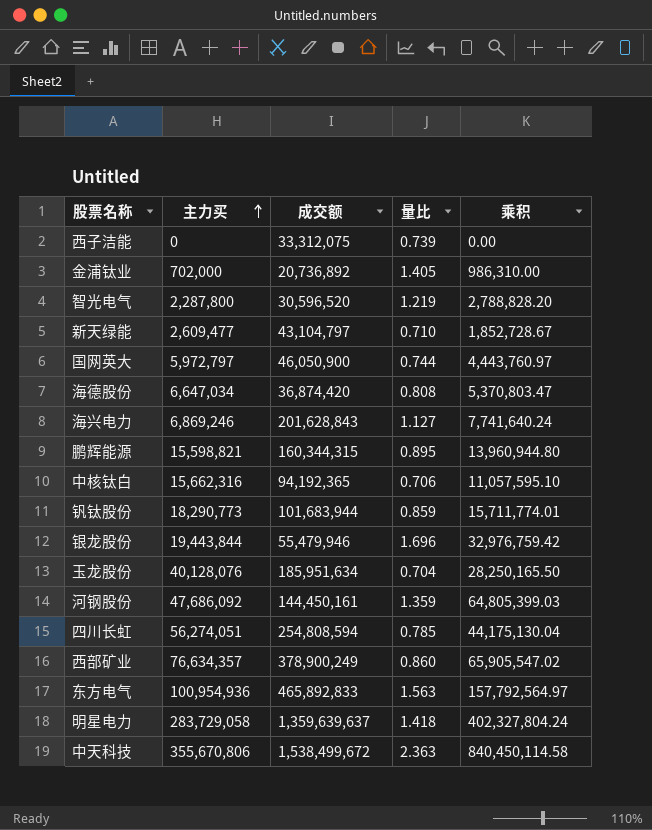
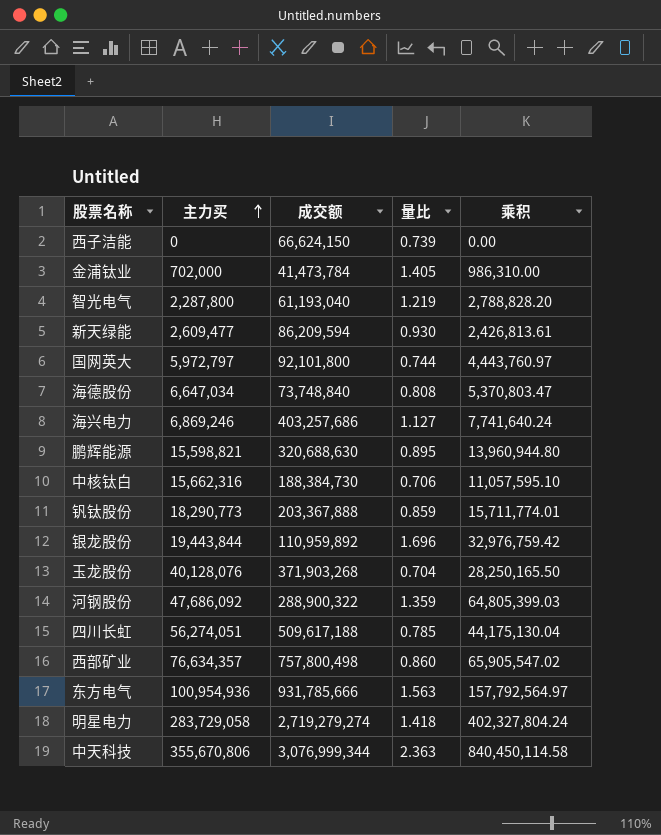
西子洁能 | 成交额: 33,312,075 -> 66,624,150
金浦钛业 | 成交额: 20,736,892 -> 41,473,784
智光电气 | 成交额: 30,596,520 -> 61,193,040
新天绿能 | 成交额: 43,104,797 -> 86,209,594
新天绿能 | 量比: 0.710 -> 0.930
新天绿能 | 乘积: 1,852,728.67 -> 2,426,813.61
国网英大 | 成交额: 46,050,900 -> 92,101,800
海德股份 | 成交额: 36,874,420 -> 73,748,840
海兴电力 | 成交额: 201,628,843 -> 403,257,686
鹏辉能源 | 成交额: 160,344,315 -> 320,688,630
中核钛白 | 成交额: 94,192,365 -> 188,384,730
钒钛股份 | 成交额: 101,683,944 -> 203,367,888
银龙股份 | 成交额: 55,479,946 -> 110,959,892
玉龙股份 | 成交额: 185,951,634 -> 371,903,268
河钢股份 | 成交额: 144,450,161 -> 288,900,322
四川长虹 | 成交额: 254,808,594 -> 509,617,188
西部矿业 | 成交额: 378,900,249 -> 757,800,498
东方电气 | 成交额: 465,892,833 -> 931,785,666
明星电力 | 成交额: 1,359,639,637 -> 2,719,279,274
中天科技 | 成交额: 1,538,499,672 -> 3,076,999,344

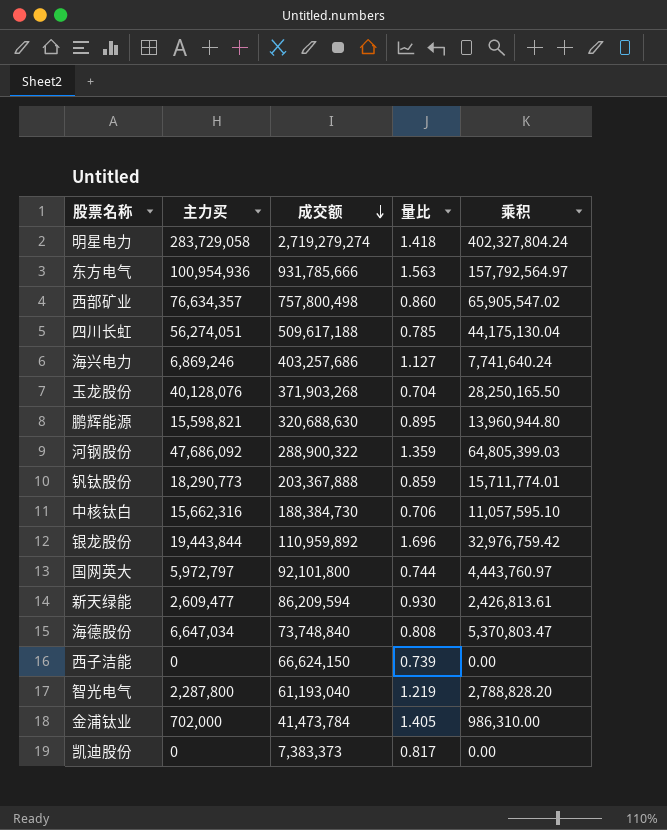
row order: 主力买 ascending -> 成交额 descending
row 中天科技: 355,670,806 | 3,076,999,344 | 2.363 | 840,450,114.58 -> none
row 凯迪股份: none -> 0 | 7,383,373 | 0.817 | 0.00

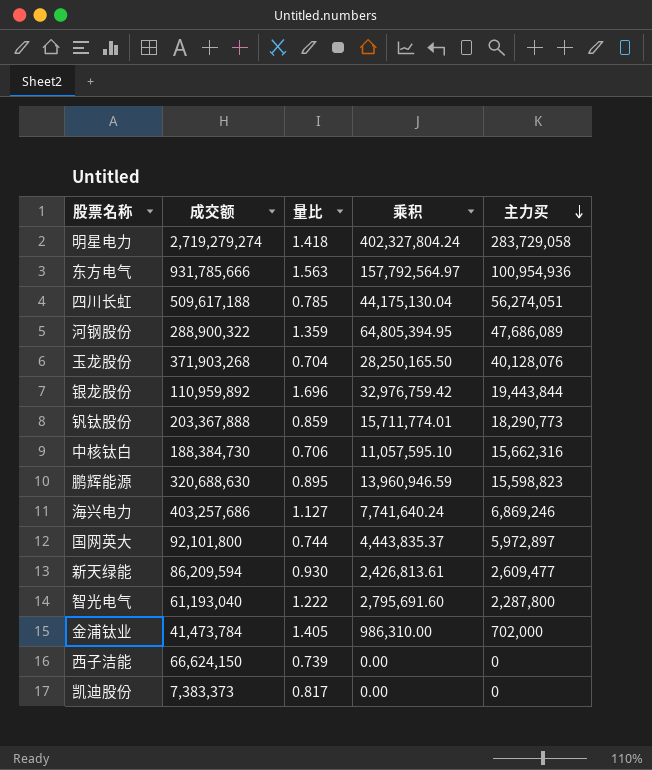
row order: 成交额 descending -> 主力买 descending
column 主力买 | position: 2 -> 5
row 西部矿业: 76,634,357 | 757,800,498 | 0.860 | 65,905,547.02 -> none
row 海德股份: 6,647,034 | 73,748,840 | 0.808 | 5,370,803.47 -> none
河钢股份 | 乘积: 64,805,399.03 -> 64,805,394.95
河钢股份 | 主力买: 47,686,092 -> 47,686,089
鹏辉能源 | 乘积: 13,960,944.80 -> 13,960,946.59
鹏辉能源 | 主力买: 15,598,821 -> 15,598,823
国网英大 | 乘积: 4,443,760.97 -> 4,443,835.37
国网英大 | 主力买: 5,972,797 -> 5,972,897
智光电气 | 量比: 1.219 -> 1.222
智光电气 | 乘积: 2,788,828.20 -> 2,795,691.60

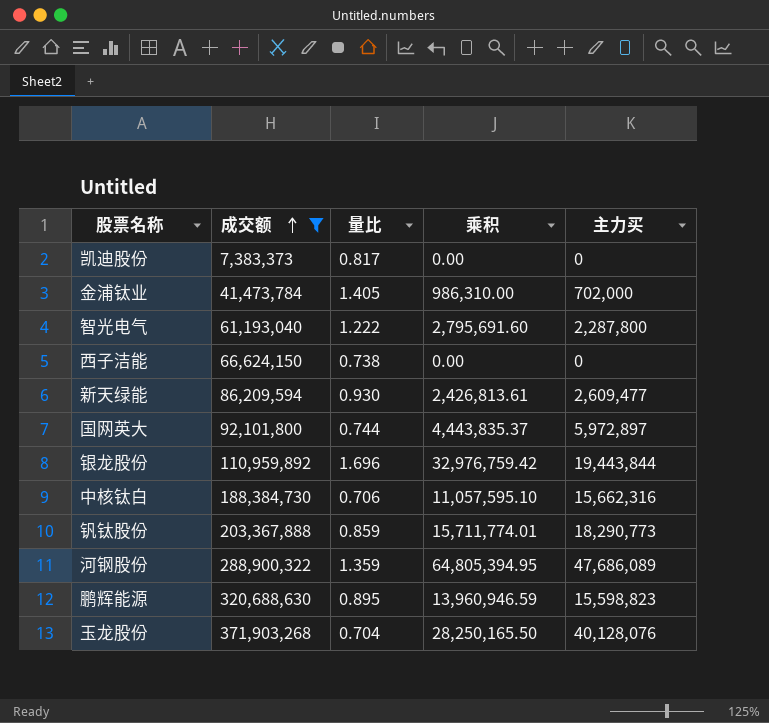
filter: none -> 成交额 <= 371,903,268
row order: 主力买 descending -> 成交额 ascending
西子洁能 | 量比: 0.739 -> 0.738

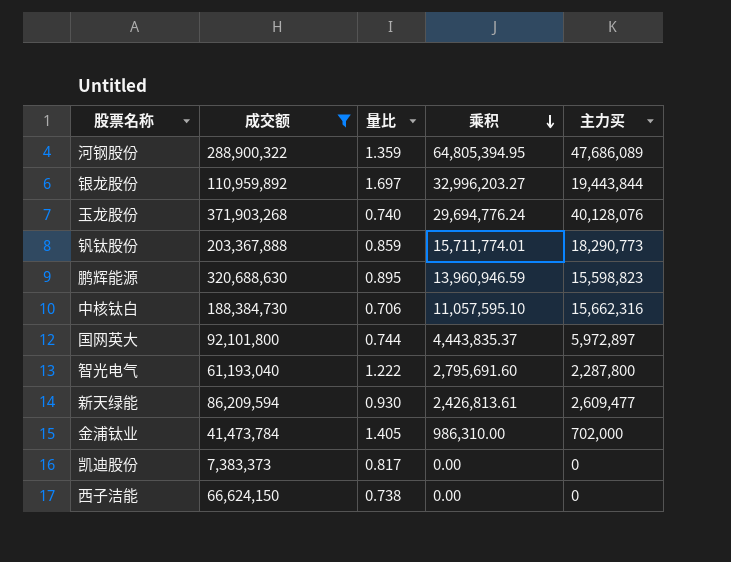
row order: 成交额 ascending -> 乘积 descending
银龙股份 | 量比: 1.696 -> 1.697
银龙股份 | 乘积: 32,976,759.42 -> 32,996,203.27
玉龙股份 | 量比: 0.704 -> 0.740
玉龙股份 | 乘积: 28,250,165.50 -> 29,694,776.24

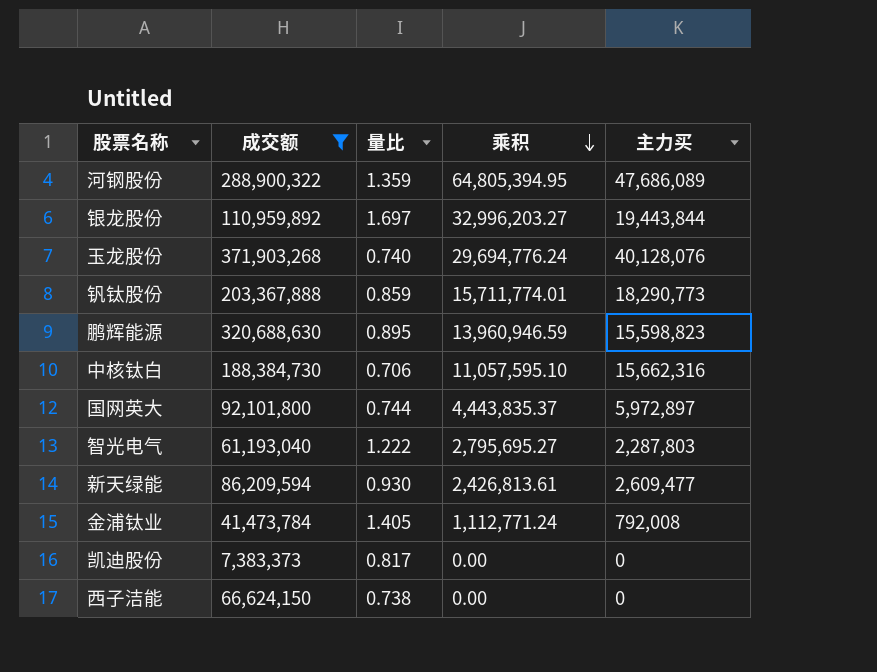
智光电气 | 乘积: 2,795,691.60 -> 2,795,695.27
智光电气 | 主力买: 2,287,800 -> 2,287,803
金浦钛业 | 乘积: 986,310.00 -> 1,112,771.24
金浦钛业 | 主力买: 702,000 -> 792,008

